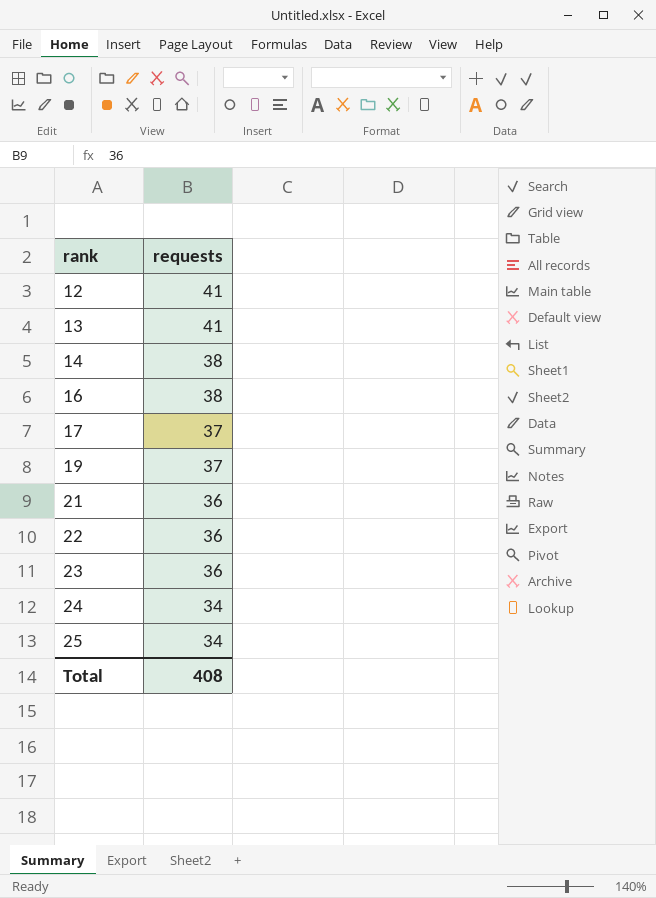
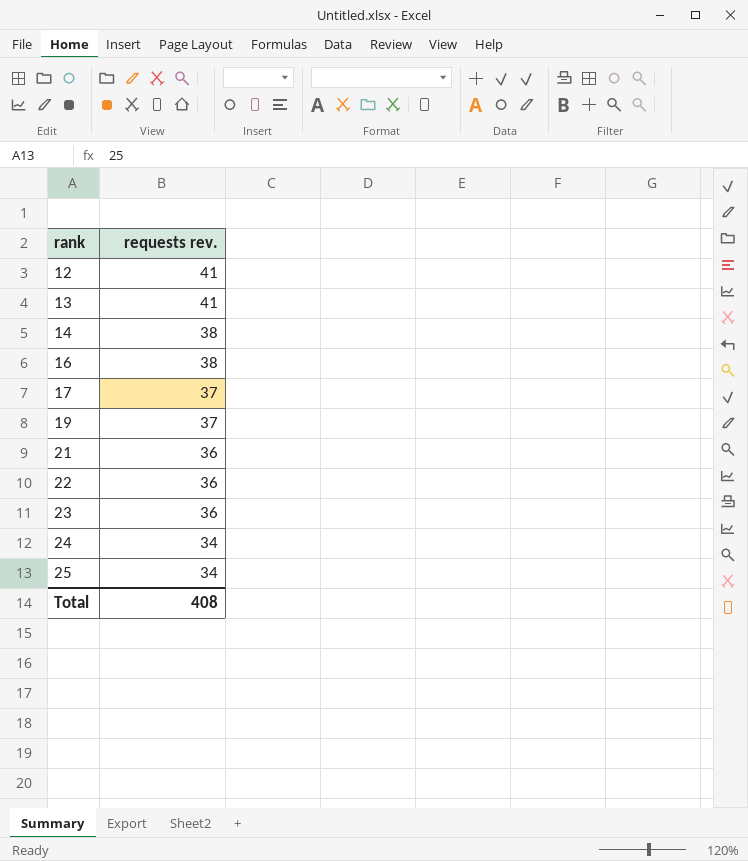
column name: requests -> requests rev.

